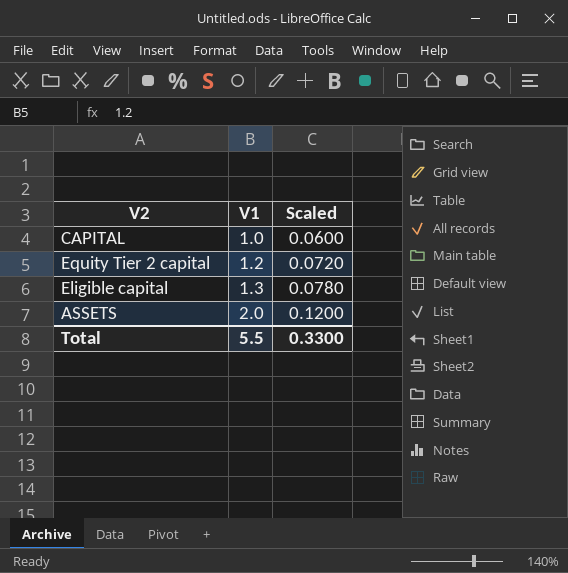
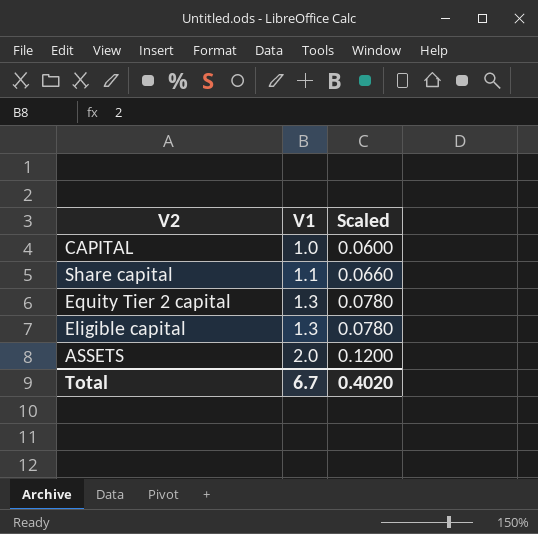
row Share capital: none -> 1.1 | 0.0660
Equity Tier 2 capital | V1: 1.2 -> 1.3
Equity Tier 2 capital | Scaled: 0.0720 -> 0.0780
Total | V1: 5.5 -> 6.7
Total | Scaled: 0.3300 -> 0.4020

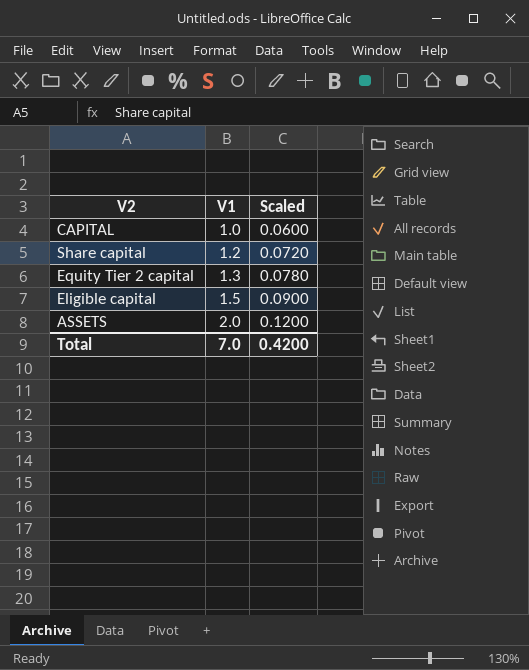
Share capital | V1: 1.1 -> 1.2
Share capital | Scaled: 0.0660 -> 0.0720
Eligible capital | V1: 1.3 -> 1.5
Eligible capital | Scaled: 0.0780 -> 0.0900
Total | V1: 6.7 -> 7.0
Total | Scaled: 0.4020 -> 0.4200

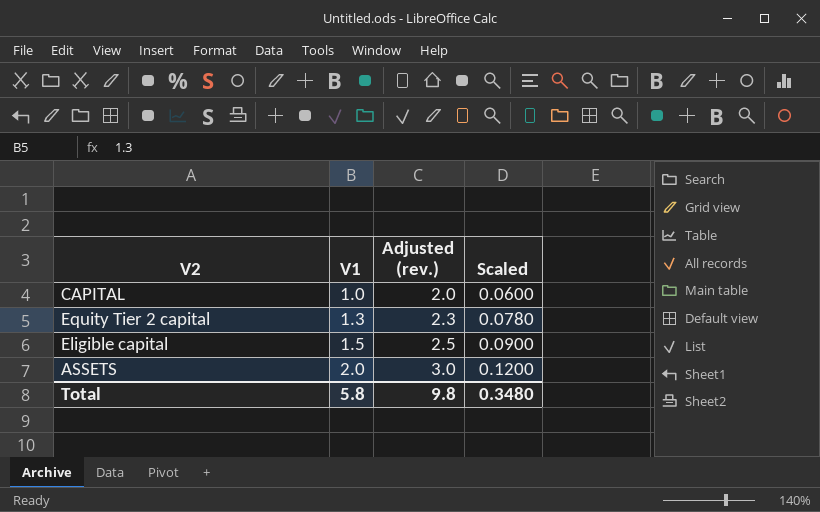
column Adjusted (rev.) | formula: none -> [V1] + 1
row Share capital: 1.2 | 0.0720 -> none
Total | V1: 7.0 -> 5.8
Total | Scaled: 0.4200 -> 0.3480

